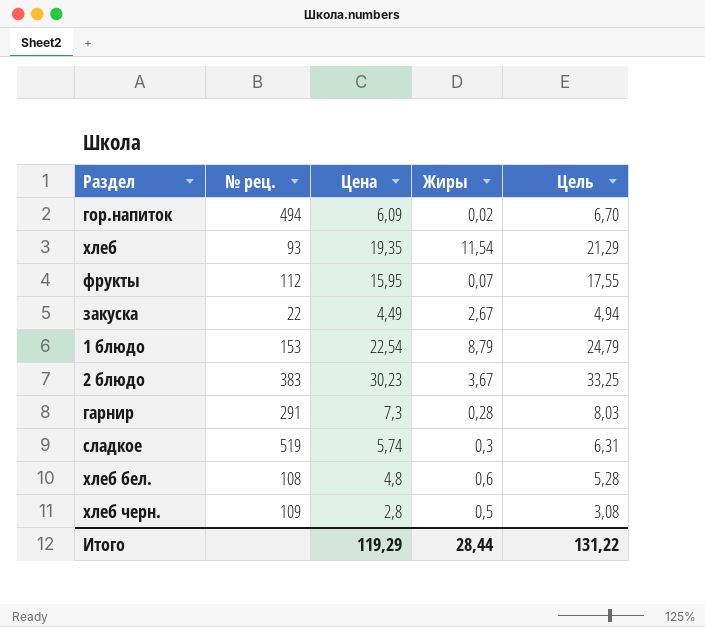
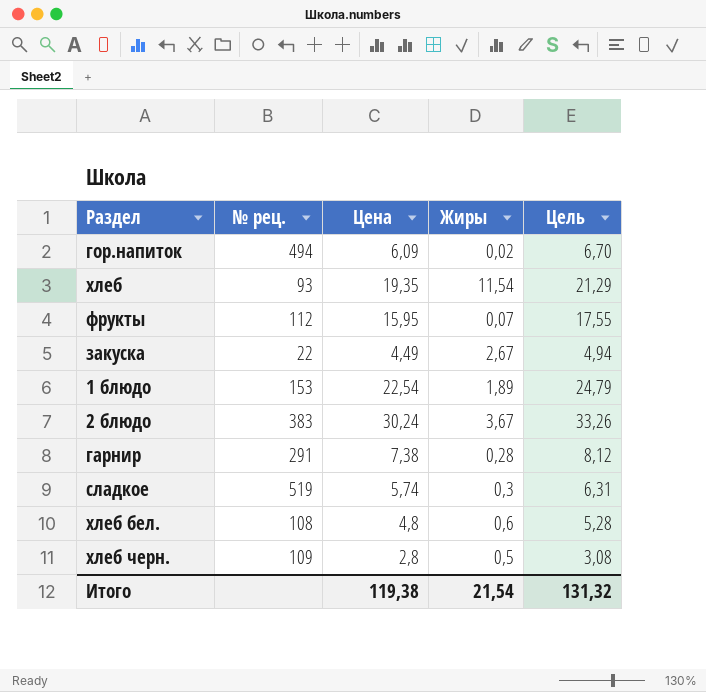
1 блюдо | Жиры: 8,79 -> 1,89
2 блюдо | Цена: 30,23 -> 30,24
2 блюдо | Цель: 33,25 -> 33,26
гарнир | Цена: 7,3 -> 7,38
гарнир | Цель: 8,03 -> 8,12
Итого | Цена: 119,29 -> 119,38
Итого | Жиры: 28,44 -> 21,54
Итого | Цель: 131,22 -> 131,32

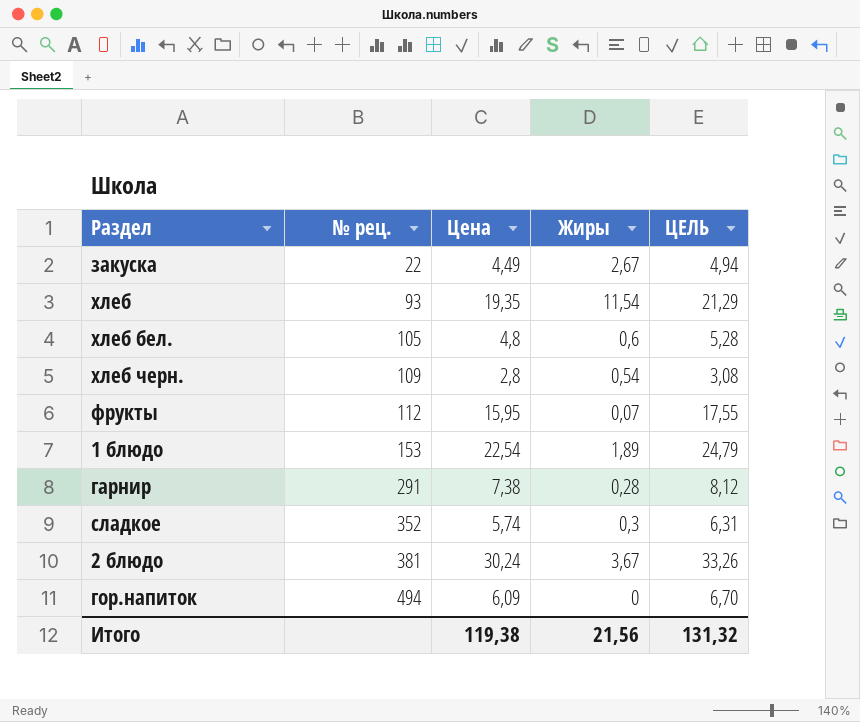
row order: none -> № рец. ascending
column name: Цель -> ЦЕЛЬ
хлеб бел. | № рец.: 108 -> 105
хлеб черн. | Жиры: 0,5 -> 0,54
сладкое | № рец.: 519 -> 352
2 блюдо | № рец.: 383 -> 381
гор.напиток | Жиры: 0,02 -> 0
Итого | Жиры: 21,54 -> 21,56

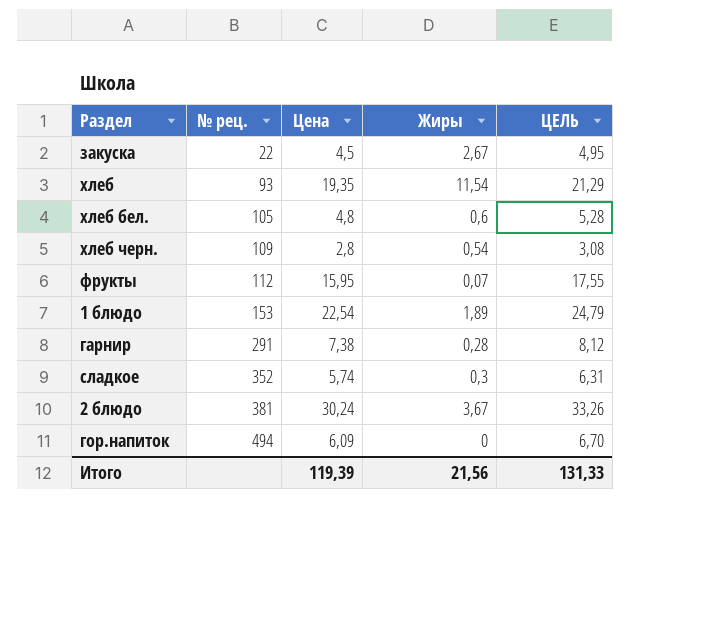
закуска | Цена: 4,49 -> 4,5
закуска | ЦЕЛЬ: 4,94 -> 4,95
Итого | Цена: 119,38 -> 119,39
Итого | ЦЕЛЬ: 131,32 -> 131,33

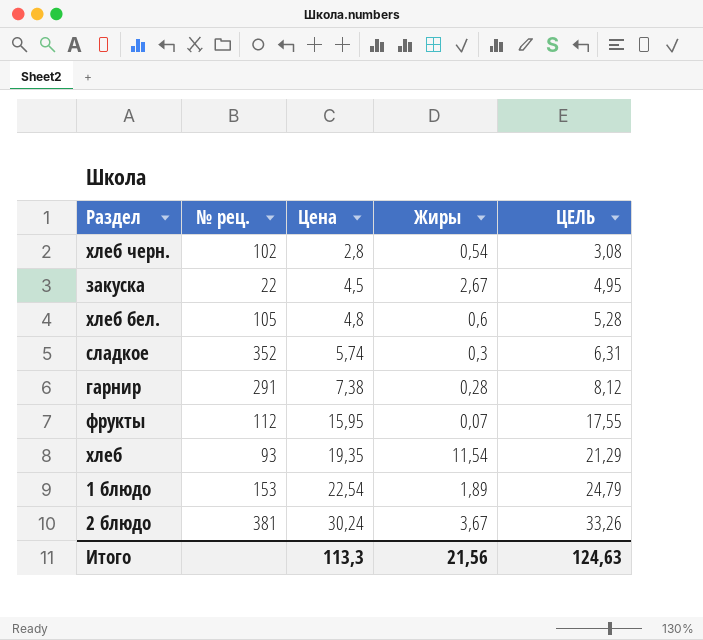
row order: № рец. ascending -> Цена ascending
row гор.напиток: 494 | 6,09 | 0 | 6,70 -> none
хлеб черн. | № рец.: 109 -> 102
Итого | Цена: 119,39 -> 113,3
Итого | ЦЕЛЬ: 131,33 -> 124,63

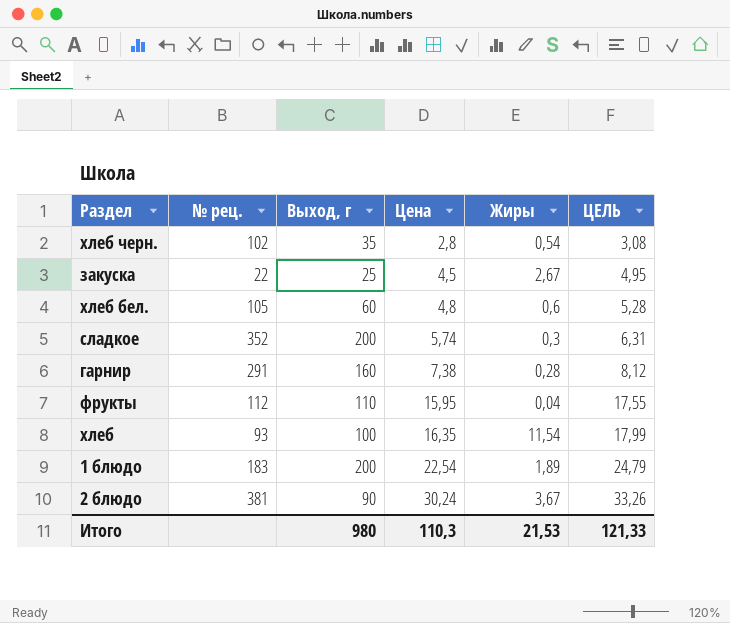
column Выход, г | position: none -> 3
фрукты | Жиры: 0,07 -> 0,04
хлеб | Цена: 19,35 -> 16,35
хлеб | ЦЕЛЬ: 21,29 -> 17,99
1 блюдо | № рец.: 153 -> 183
Итого | Цена: 113,3 -> 110,3
Итого | Жиры: 21,56 -> 21,53
Итого | ЦЕЛЬ: 124,63 -> 121,33

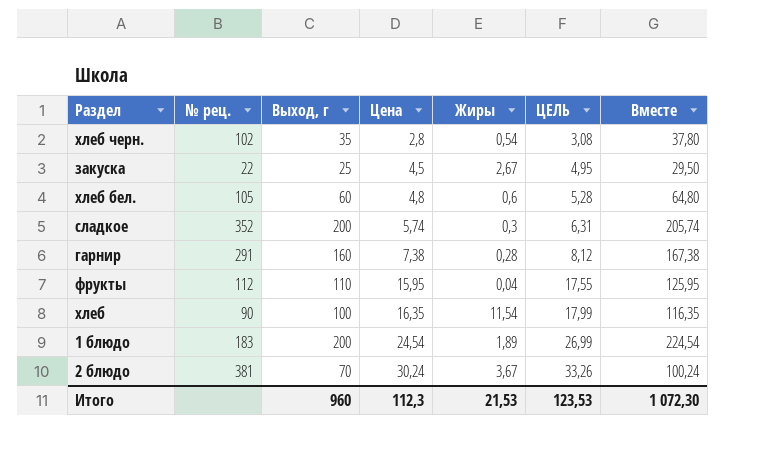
column Вместе | formula: none -> [Выход, г] + [Цена]
хлеб | № рец.: 93 -> 90
1 блюдо | Цена: 22,54 -> 24,54
1 блюдо | ЦЕЛЬ: 24,79 -> 26,99
2 блюдо | Выход, г: 90 -> 70
Итого | Выход, г: 980 -> 960
Итого | Цена: 110,3 -> 112,3
Итого | ЦЕЛЬ: 121,33 -> 123,53

